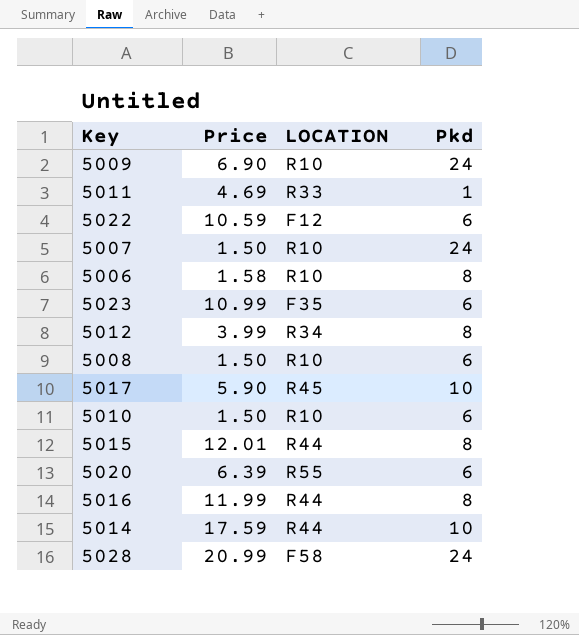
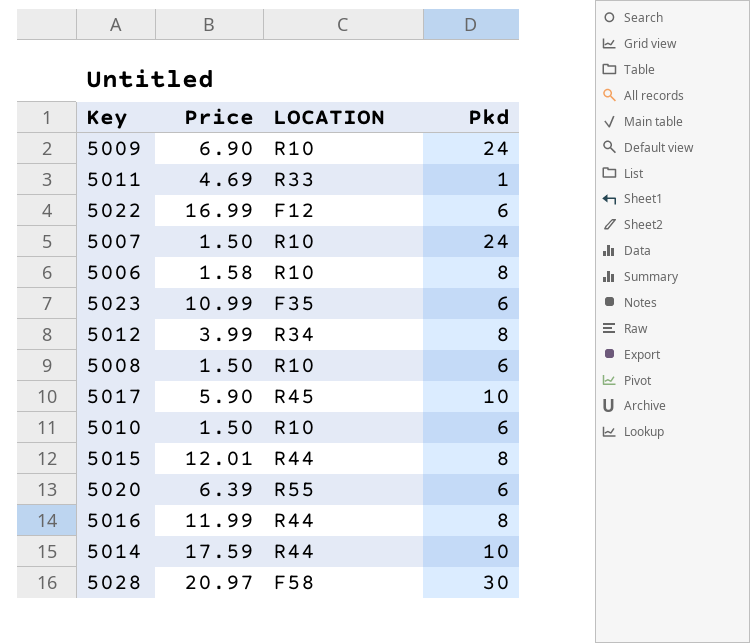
5022 | Price: 10.59 -> 16.99
5028 | Price: 20.99 -> 20.97
5028 | Pkd: 24 -> 30

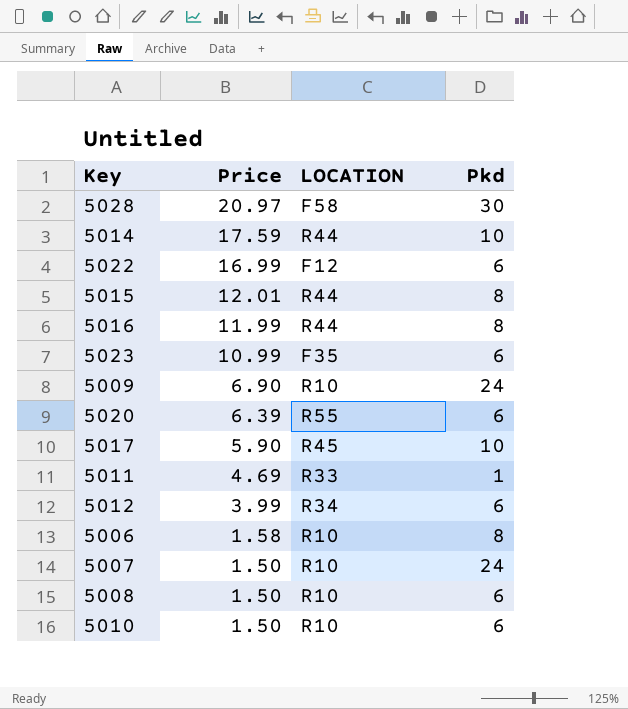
row order: none -> Price descending
5012 | Pkd: 8 -> 6

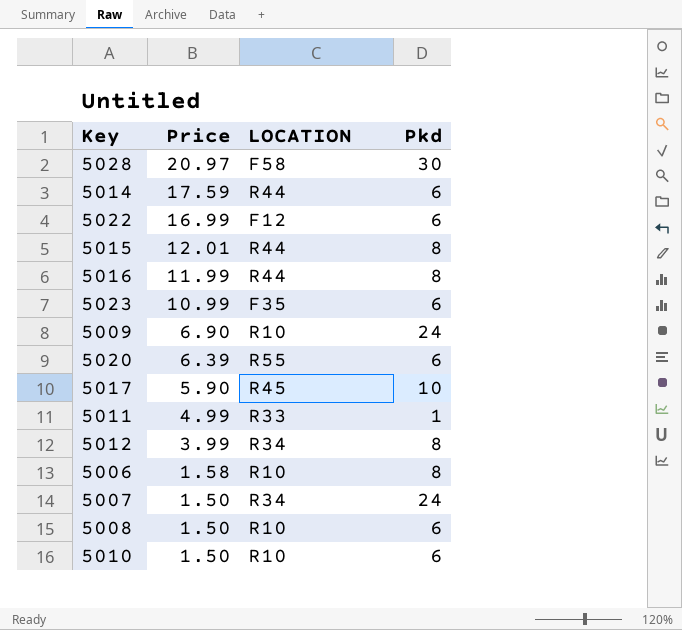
5014 | Pkd: 10 -> 6
5011 | Price: 4.69 -> 4.99
5012 | Pkd: 6 -> 8
5007 | LOCATION: R10 -> R34

